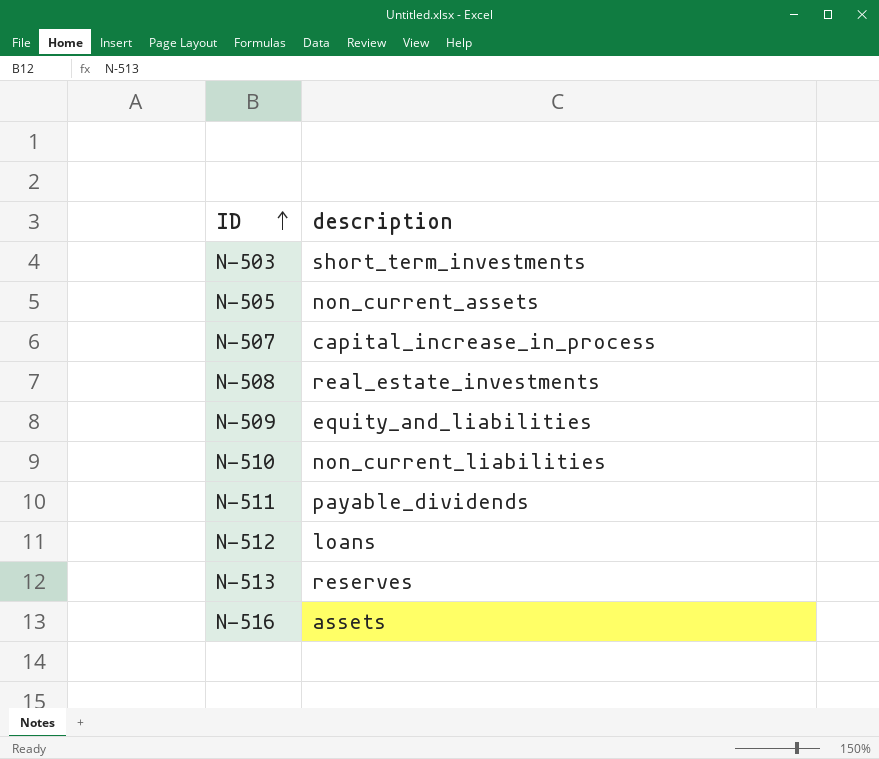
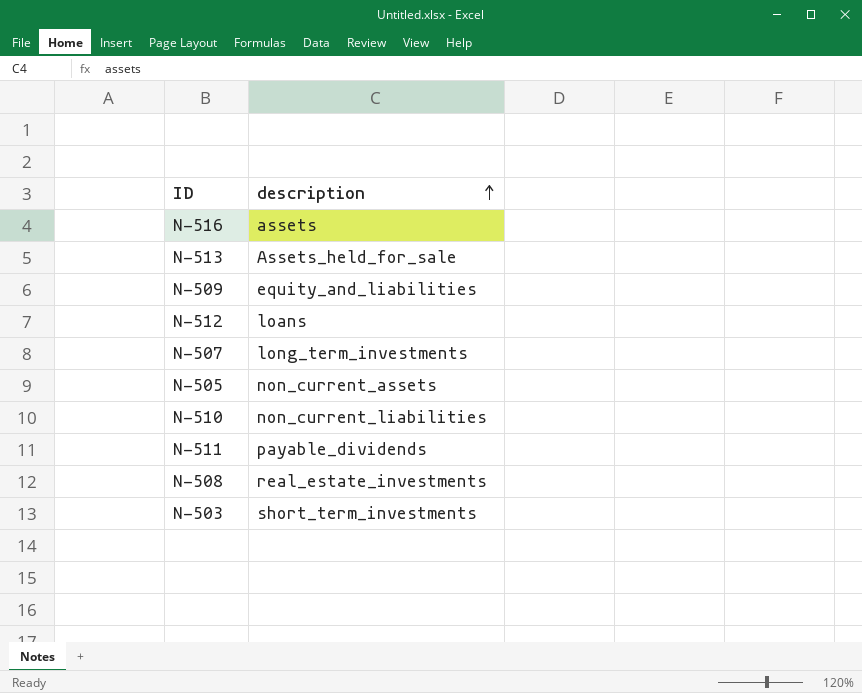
row order: ID ascending -> description ascending
N-513 | description: reserves -> Assets_held_for_sale
N-507 | description: capital_increase_in_process -> long_term_investments

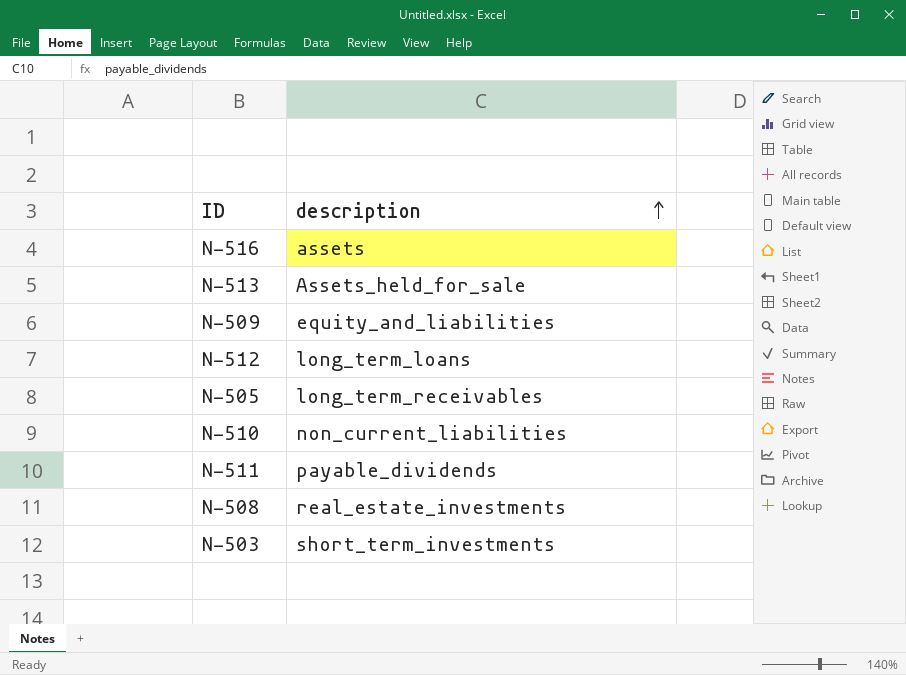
row N-507: long_term_investments -> none
N-512 | description: loans -> long_term_loans
N-505 | description: non_current_assets -> long_term_receivables

